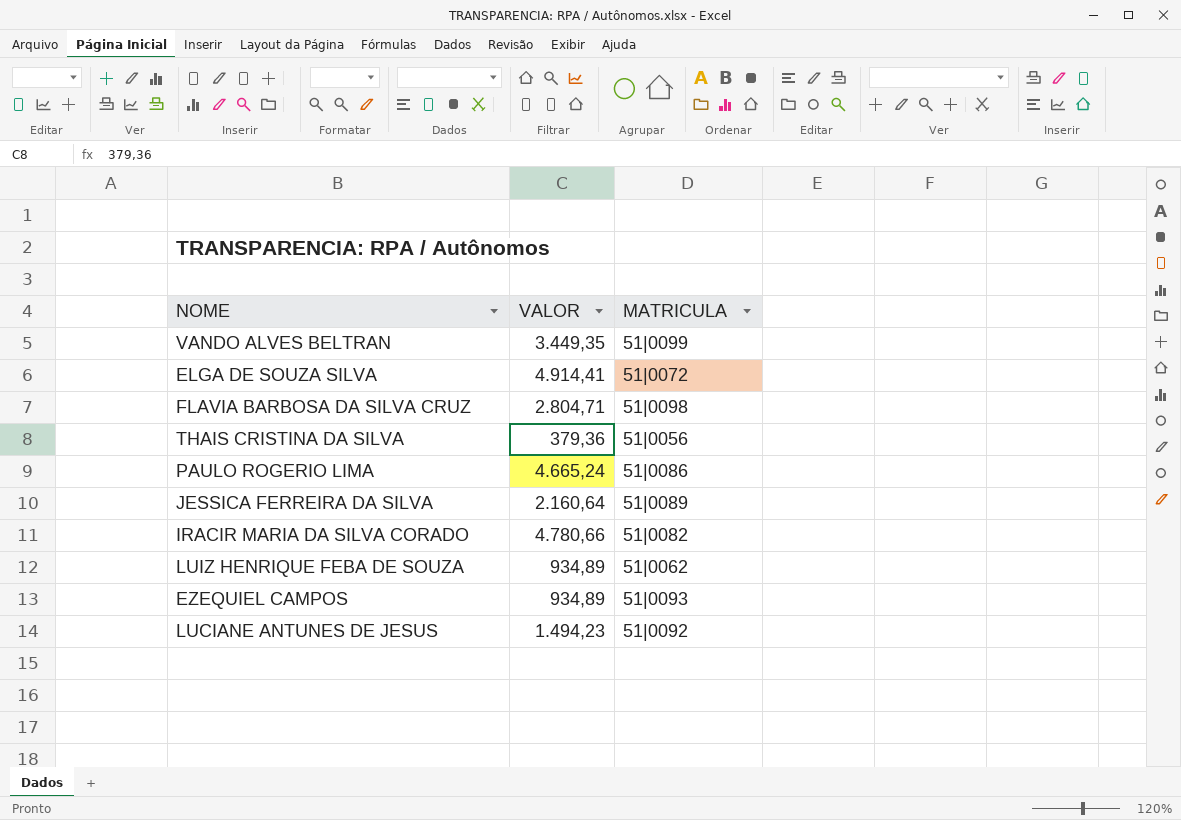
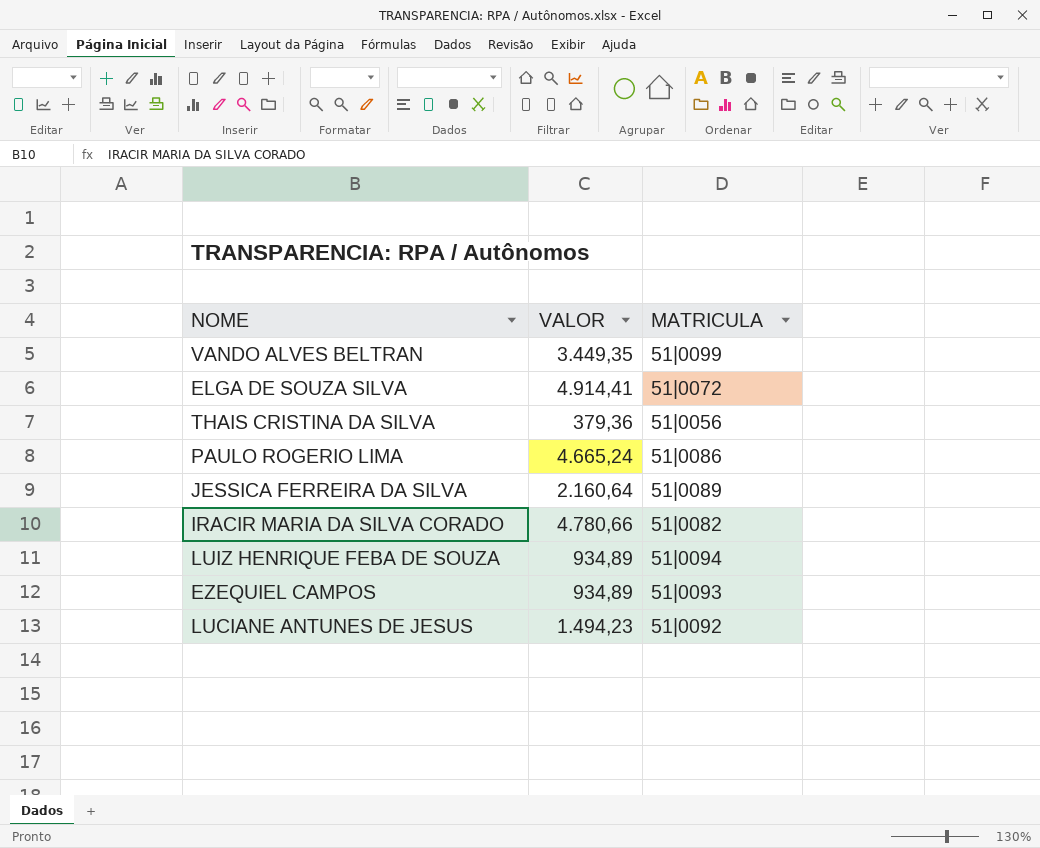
row FLAVIA BARBOSA DA SILVA CRUZ: 2.804,71 | 51|0098 -> none
LUIZ HENRIQUE FEBA DE SOUZA | MATRICULA: 51|0062 -> 51|0094

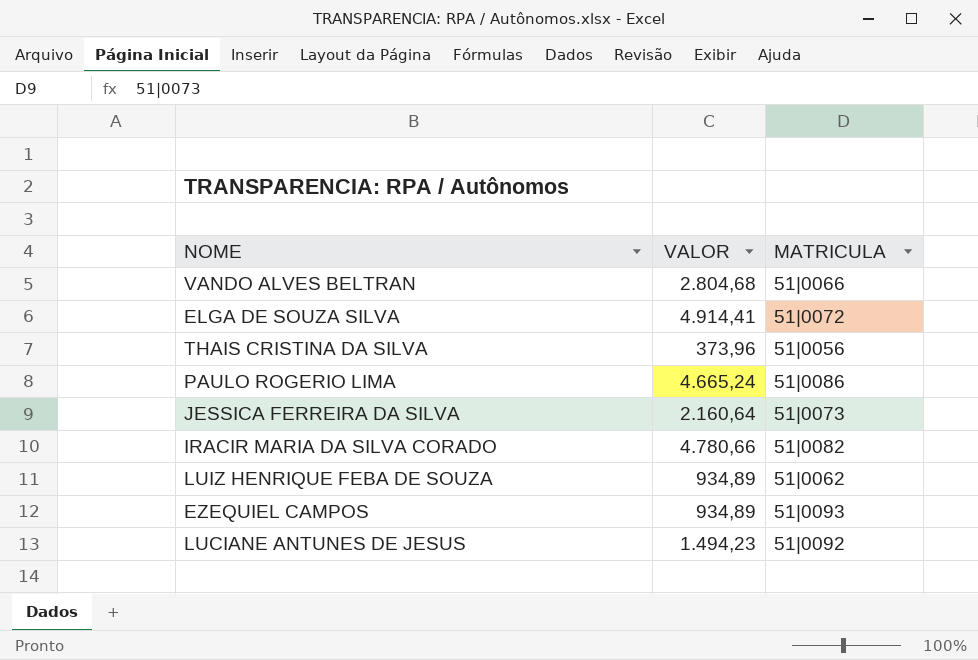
VANDO ALVES BELTRAN | VALOR: 3.449,35 -> 2.804,68
VANDO ALVES BELTRAN | MATRICULA: 51|0099 -> 51|0066
THAIS CRISTINA DA SILVA | VALOR: 379,36 -> 373,96
JESSICA FERREIRA DA SILVA | MATRICULA: 51|0089 -> 51|0073
LUIZ HENRIQUE FEBA DE SOUZA | MATRICULA: 51|0094 -> 51|0062

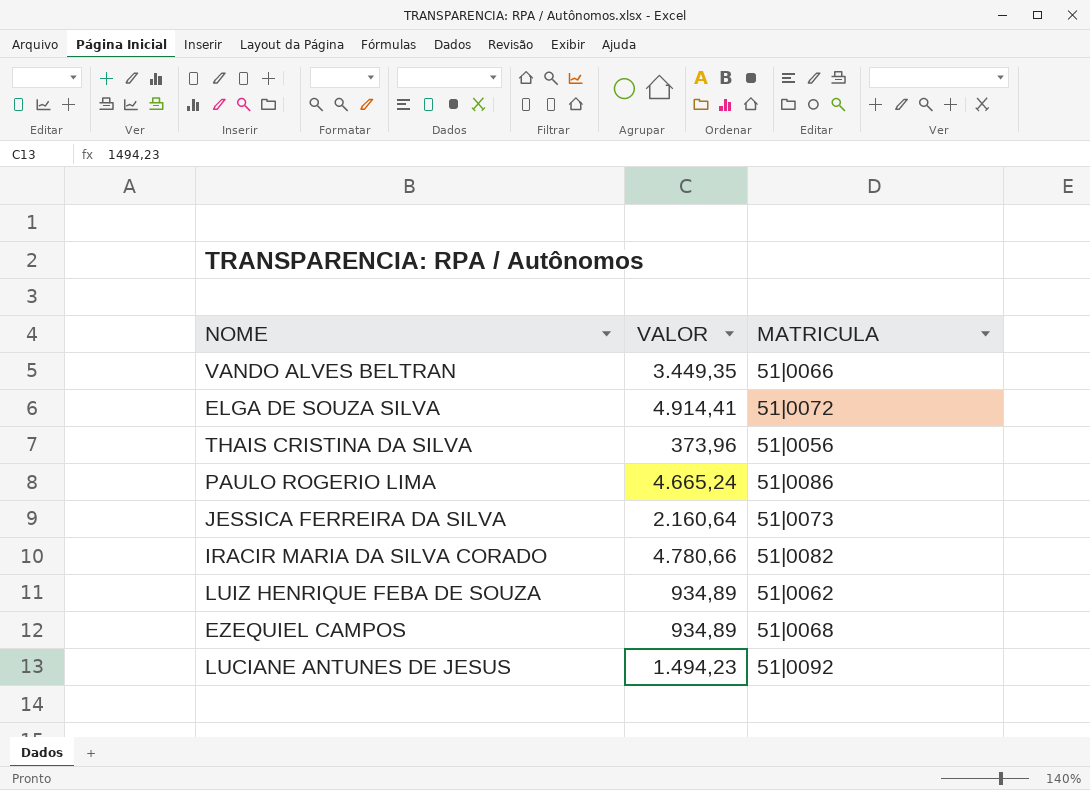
VANDO ALVES BELTRAN | VALOR: 2.804,68 -> 3.449,35
EZEQUIEL CAMPOS | MATRICULA: 51|0093 -> 51|0068

